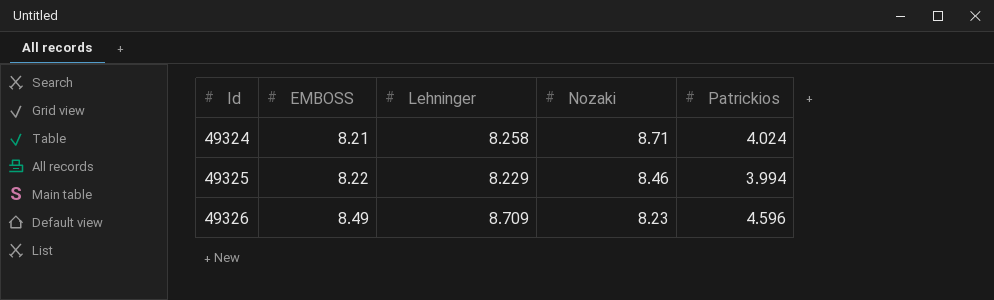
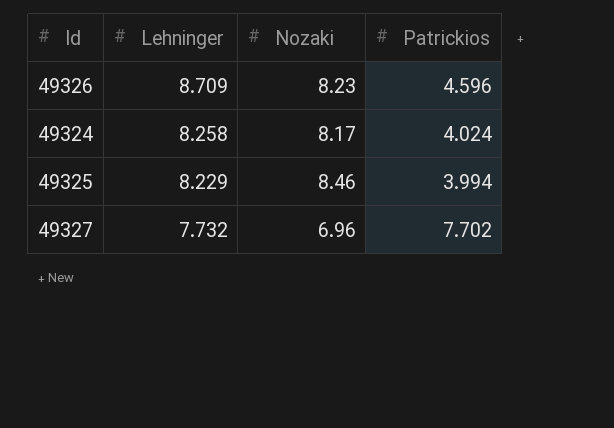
row order: Id ascending -> Lehninger descending
column EMBOSS | position: 2 -> none
49324 | Nozaki: 8.71 -> 8.17
row 49327: none -> 7.732 | 6.96 | 7.702

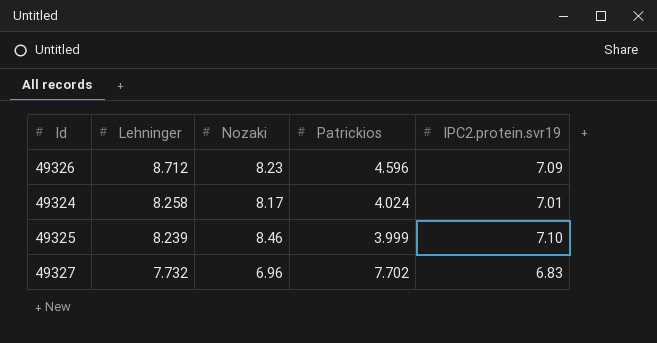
column IPC2.protein.svr19 | position: none -> 5
49326 | Lehninger: 8.709 -> 8.712
49325 | Lehninger: 8.229 -> 8.239
49325 | Patrickios: 3.994 -> 3.999

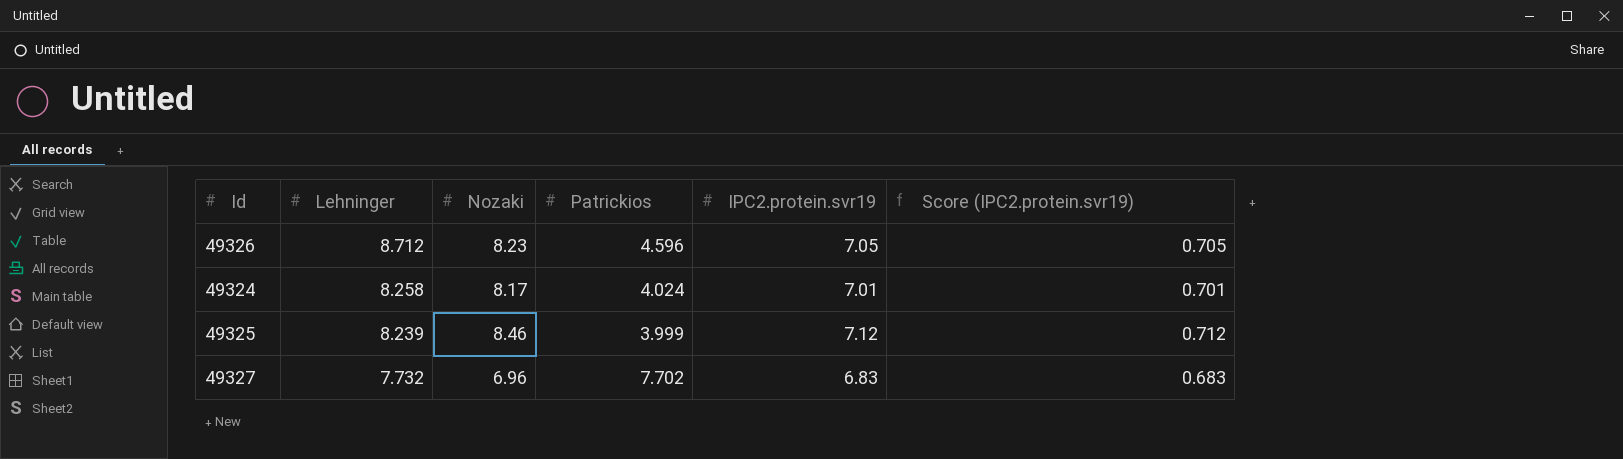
column Score (IPC2.protein.svr19) | formula: none -> [IPC2.protein.svr19] * 0.1
49326 | IPC2.protein.svr19: 7.09 -> 7.05
49325 | IPC2.protein.svr19: 7.10 -> 7.12

